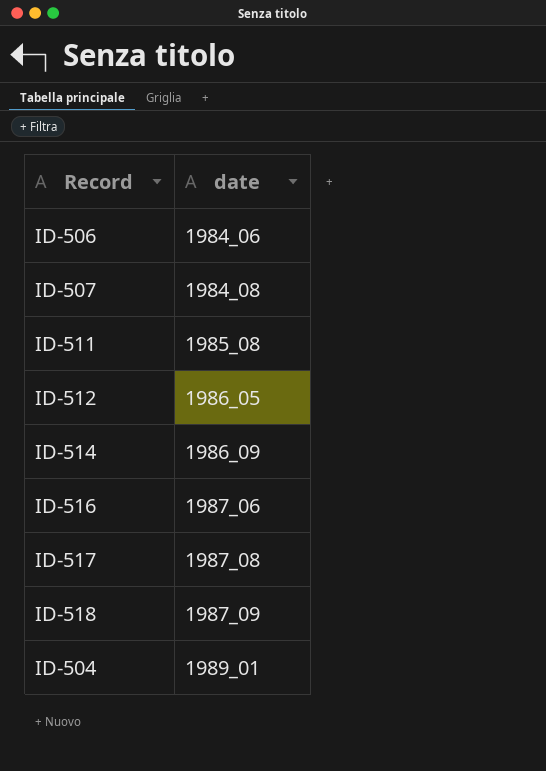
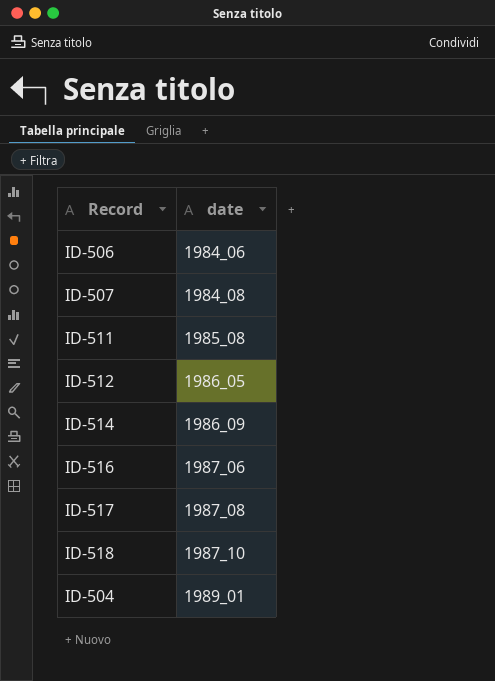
ID-518 | date: 1987_09 -> 1987_10

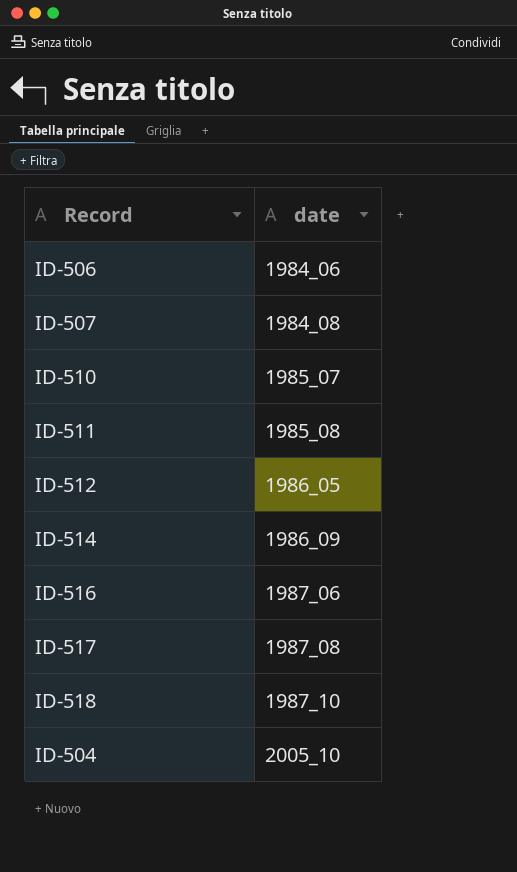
row ID-510: none -> 1985_07
ID-504 | date: 1989_01 -> 2005_10

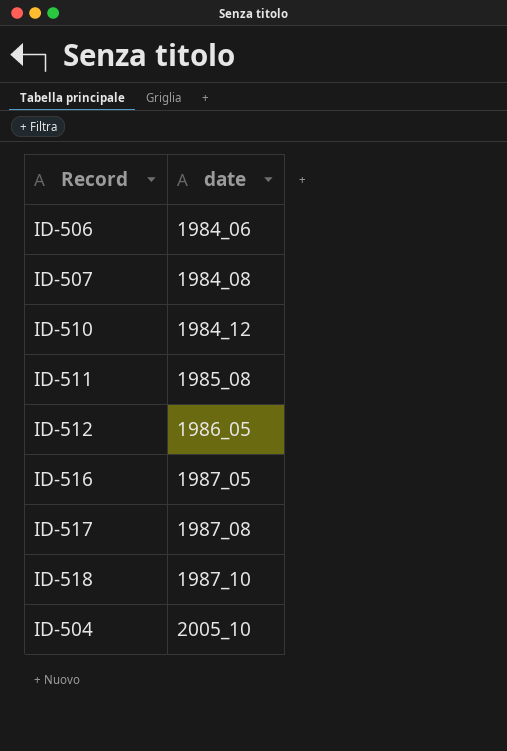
row ID-514: 1986_09 -> none
ID-510 | date: 1985_07 -> 1984_12
ID-516 | date: 1987_06 -> 1987_05

